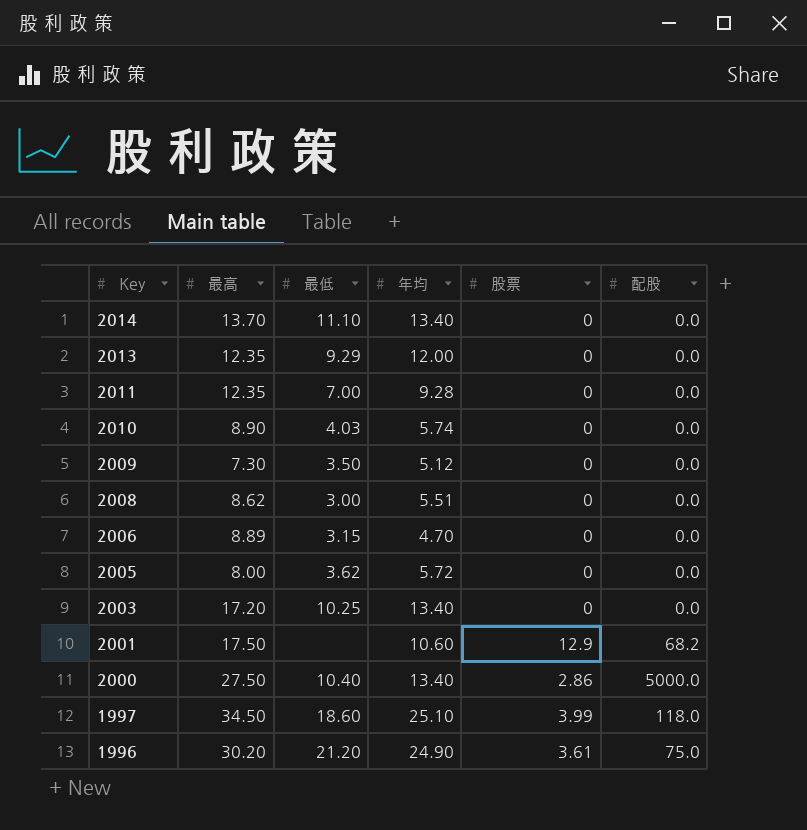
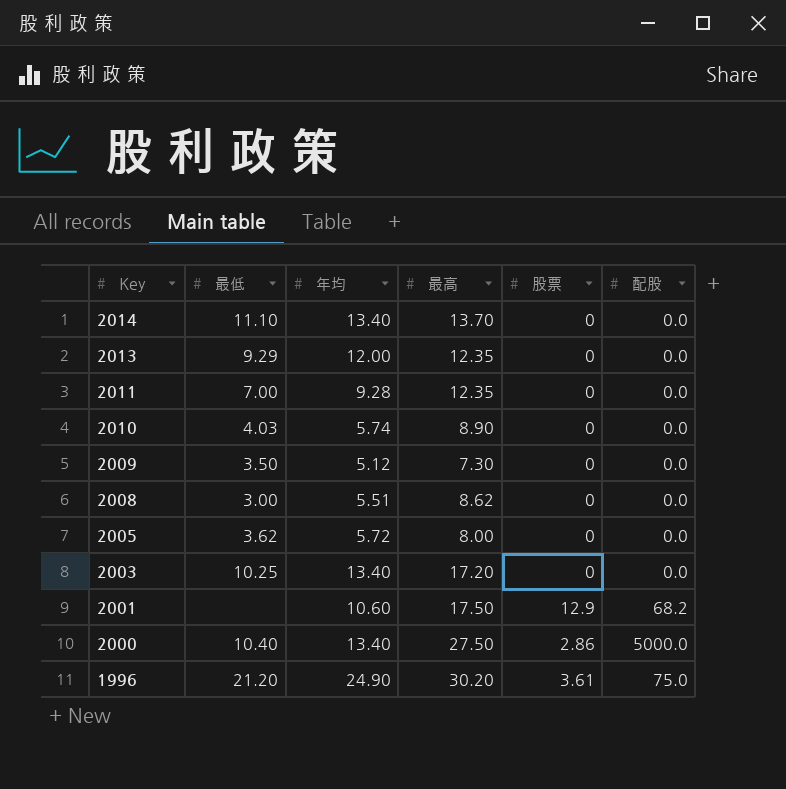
column 最高 | position: 2 -> 4
row 2006: 8.89 | 3.15 | 4.70 | 0 | 0.0 -> none
row 1997: 34.50 | 18.60 | 25.10 | 3.99 | 118.0 -> none

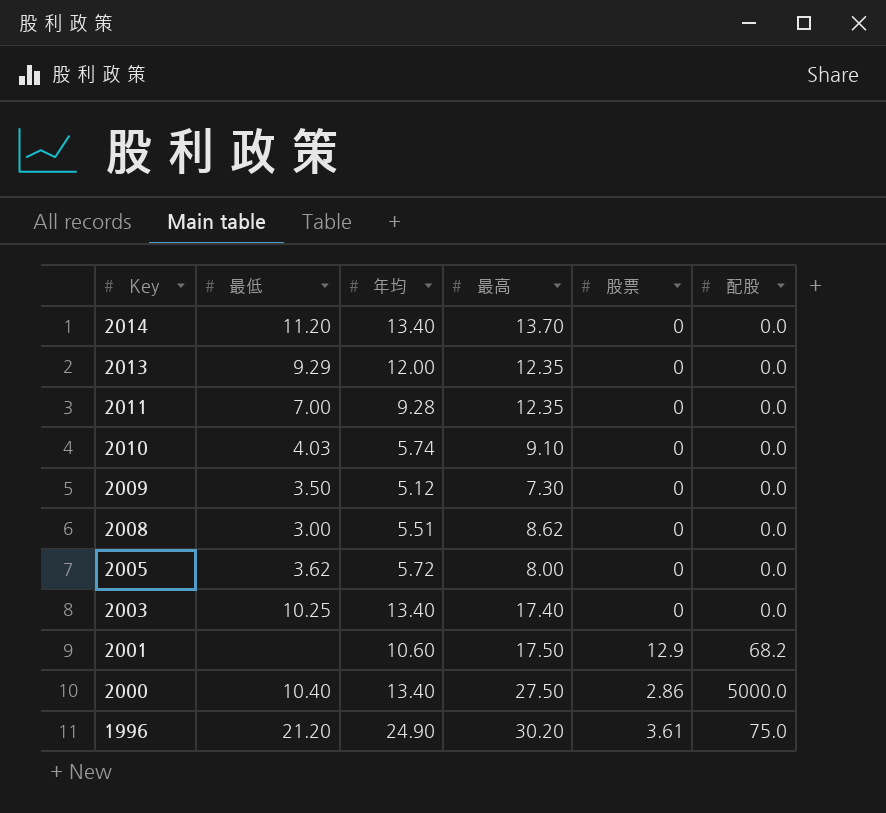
2014 | 最低: 11.10 -> 11.20
2010 | 最高: 8.90 -> 9.10
2003 | 最高: 17.20 -> 17.40

